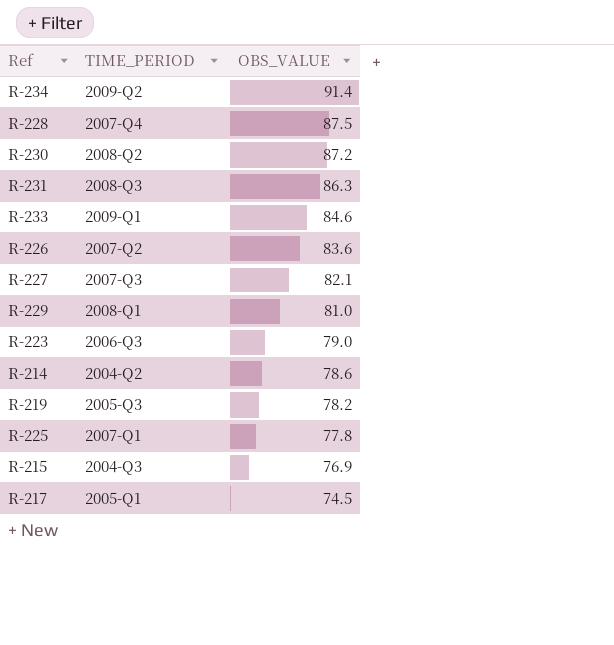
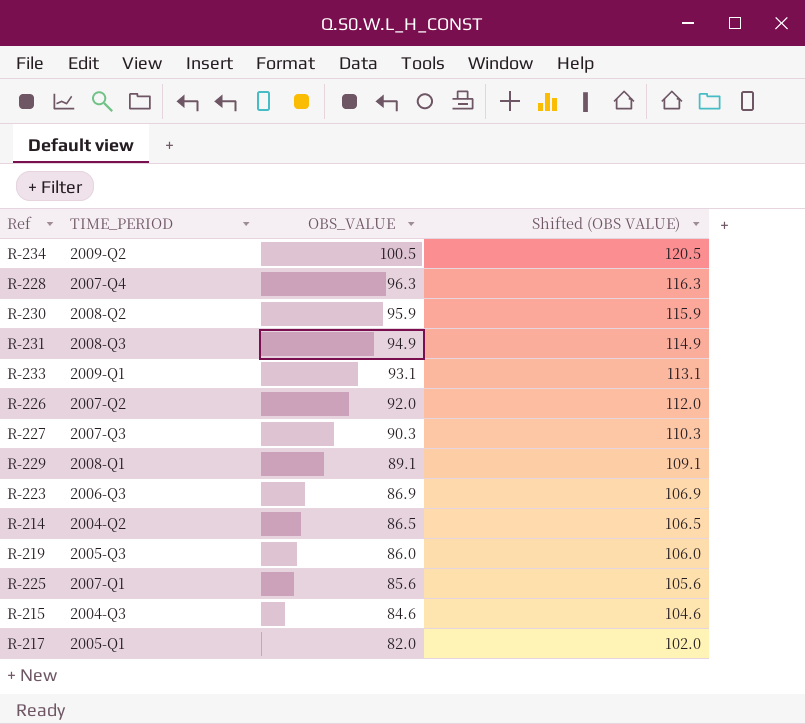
column Shifted (OBS VALUE) | formula: none -> [OBS_VALUE] + 20
R-234 | OBS_VALUE: 91.4 -> 100.5
R-228 | OBS_VALUE: 87.5 -> 96.3
R-230 | OBS_VALUE: 87.2 -> 95.9
R-231 | OBS_VALUE: 86.3 -> 94.9
R-233 | OBS_VALUE: 84.6 -> 93.1
R-226 | OBS_VALUE: 83.6 -> 92.0
R-227 | OBS_VALUE: 82.1 -> 90.3
R-229 | OBS_VALUE: 81.0 -> 89.1
R-223 | OBS_VALUE: 79.0 -> 86.9
R-214 | OBS_VALUE: 78.6 -> 86.5
R-219 | OBS_VALUE: 78.2 -> 86.0
R-225 | OBS_VALUE: 77.8 -> 85.6
R-215 | OBS_VALUE: 76.9 -> 84.6
R-217 | OBS_VALUE: 74.5 -> 82.0

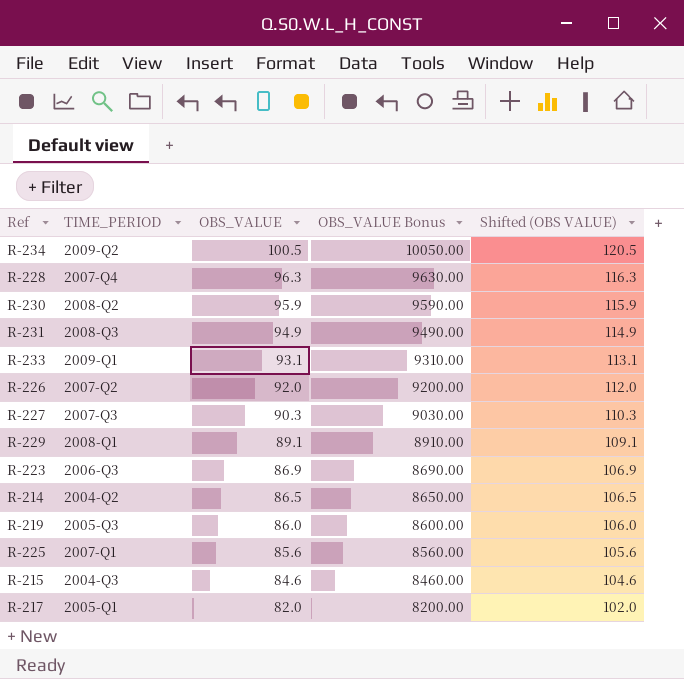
column OBS_VALUE Bonus | formula: none -> [OBS_VALUE] * 100

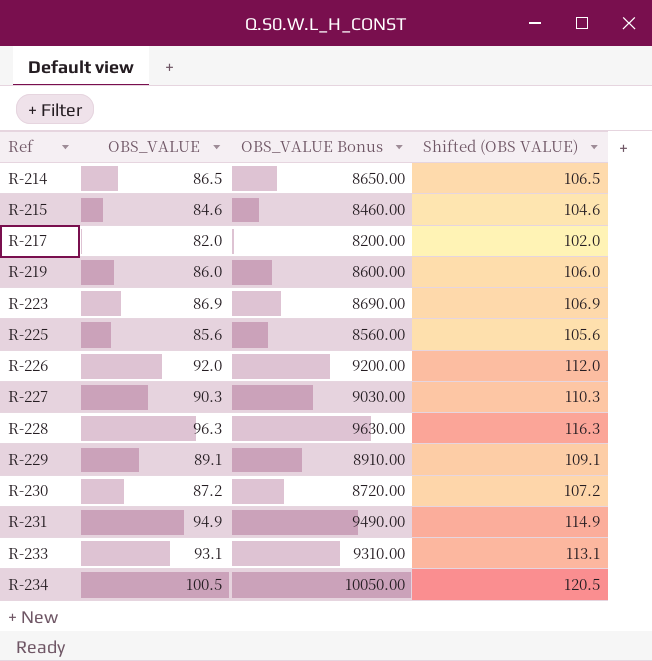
row order: OBS_VALUE descending -> Ref ascending
column TIME_PERIOD | position: 2 -> none
R-230 | OBS_VALUE: 95.9 -> 87.2
R-230 | OBS_VALUE Bonus: 9590.00 -> 8720.00
R-230 | Shifted (OBS VALUE): 115.9 -> 107.2

